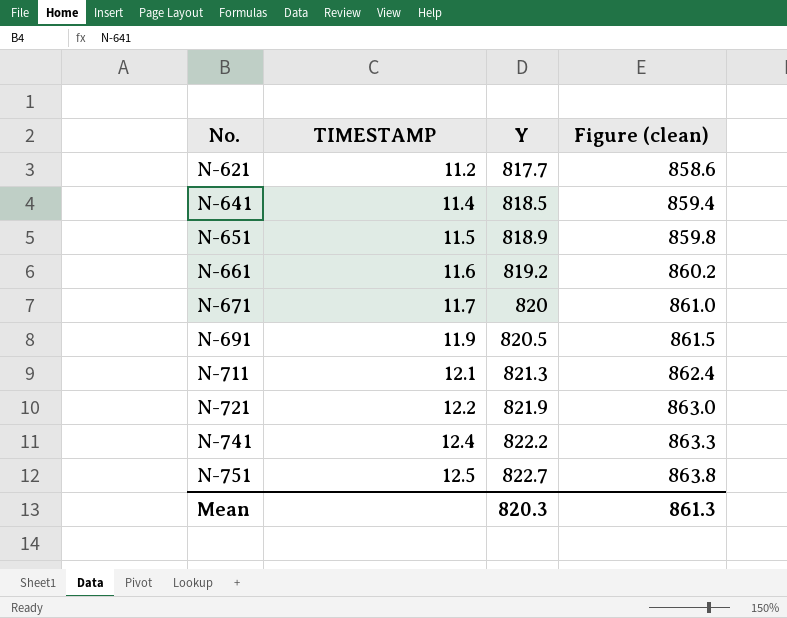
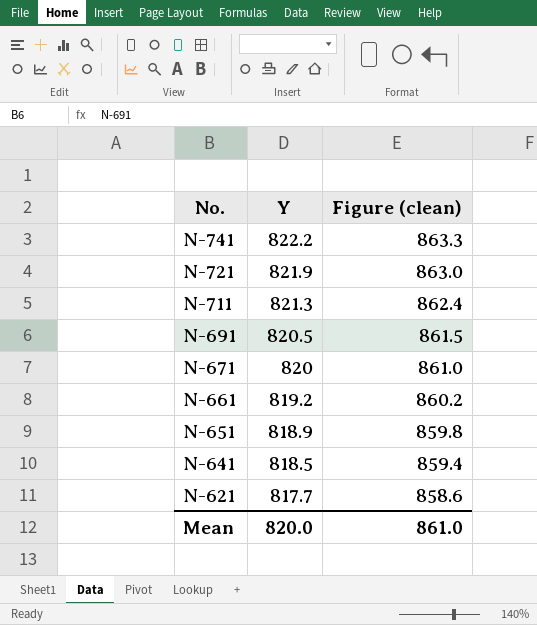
row order: No. ascending -> No. descending
column TIMESTAMP | position: 2 -> none
row N-751: 12.5 | 822.7 | 863.8 -> none
Mean | Y: 820.3 -> 820.0
Mean | Figure (clean): 861.3 -> 861.0

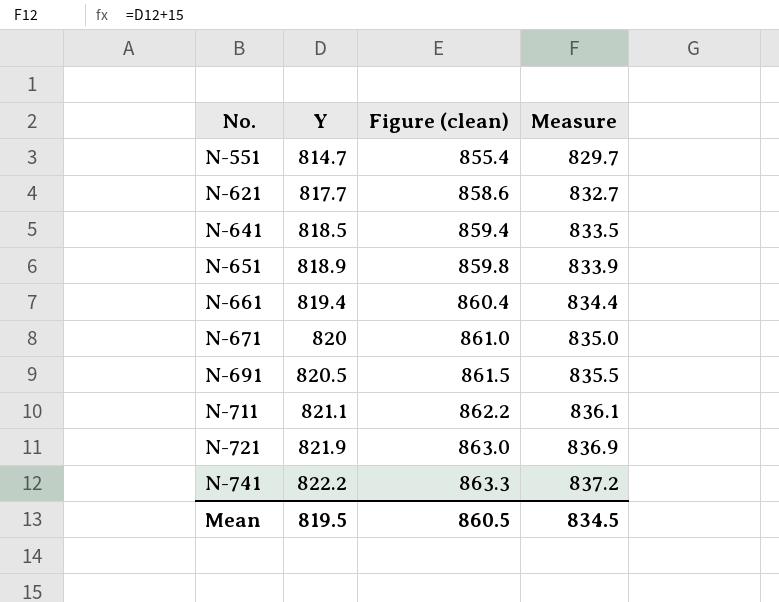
row order: No. descending -> No. ascending
column Measure | formula: none -> [Y] + 15
row N-551: none -> 814.7 | 855.4 | 829.7
N-661 | Y: 819.2 -> 819.4
N-661 | Figure (clean): 860.2 -> 860.4
N-711 | Y: 821.3 -> 821.1
N-711 | Figure (clean): 862.4 -> 862.2
Mean | Y: 820.0 -> 819.5
Mean | Figure (clean): 861.0 -> 860.5

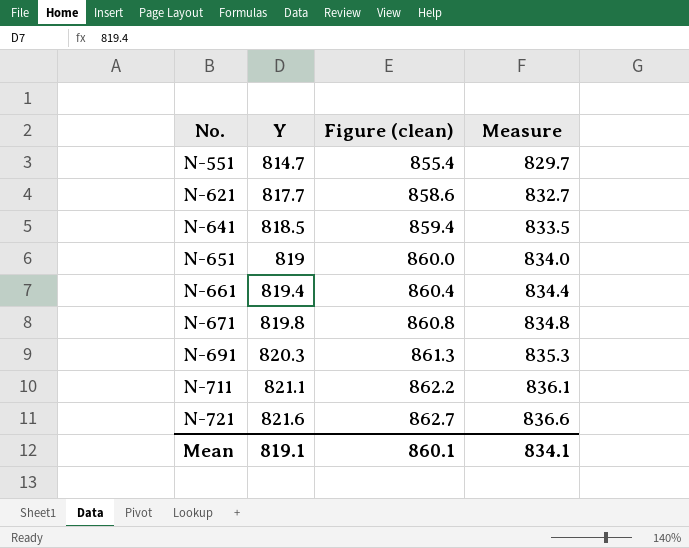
row N-741: 822.2 | 863.3 | 837.2 -> none
N-651 | Y: 818.9 -> 819
N-651 | Figure (clean): 859.8 -> 860.0
N-651 | Measure: 833.9 -> 834.0
N-671 | Y: 820 -> 819.8
N-671 | Figure (clean): 861.0 -> 860.8
N-671 | Measure: 835.0 -> 834.8
N-691 | Y: 820.5 -> 820.3
N-691 | Figure (clean): 861.5 -> 861.3
N-691 | Measure: 835.5 -> 835.3
N-721 | Y: 821.9 -> 821.6
N-721 | Figure (clean): 863.0 -> 862.7
N-721 | Measure: 836.9 -> 836.6
Mean | Y: 819.5 -> 819.1
Mean | Figure (clean): 860.5 -> 860.1
Mean | Measure: 834.5 -> 834.1

